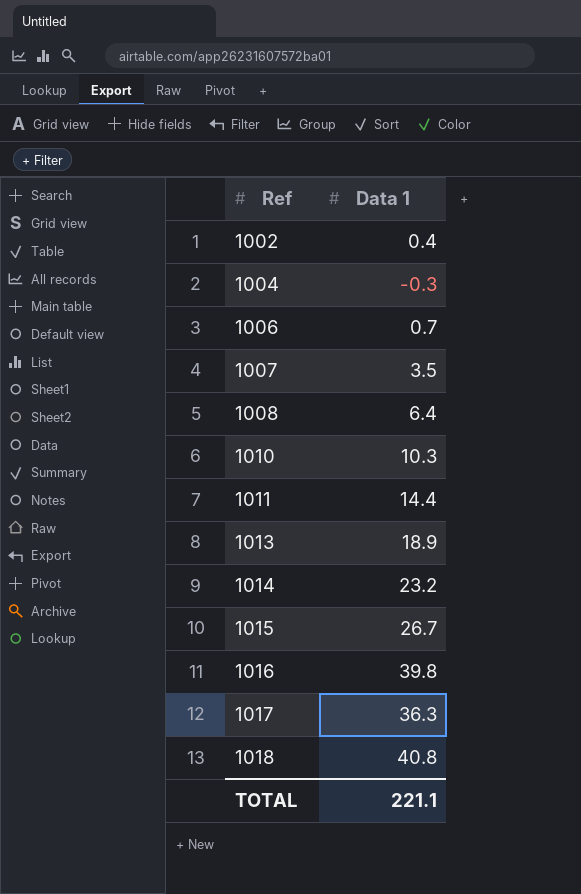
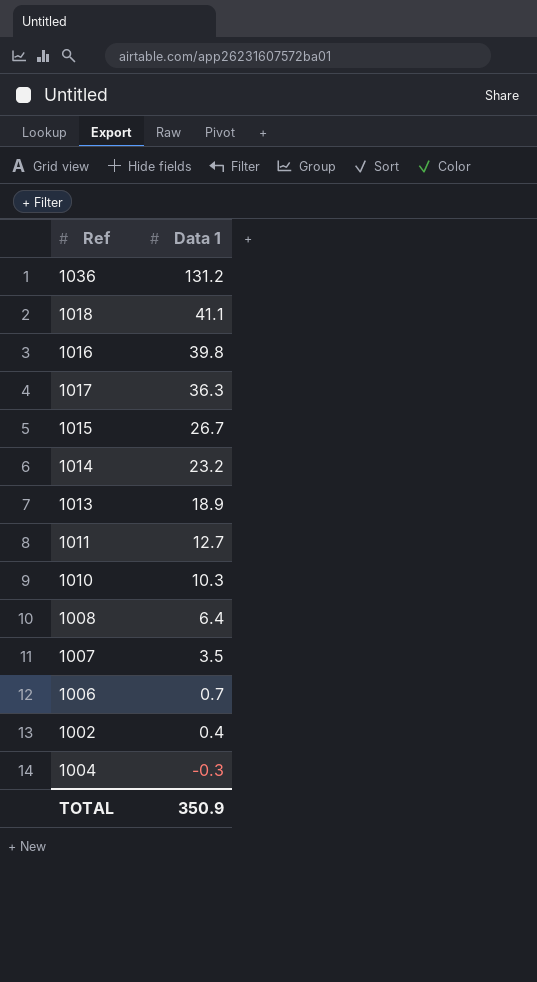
row order: Ref ascending -> Data 1 descending
row 1036: none -> 131.2
1018 | Data 1: 40.8 -> 41.1
1011 | Data 1: 14.4 -> 12.7
TOTAL | Data 1: 221.1 -> 350.9

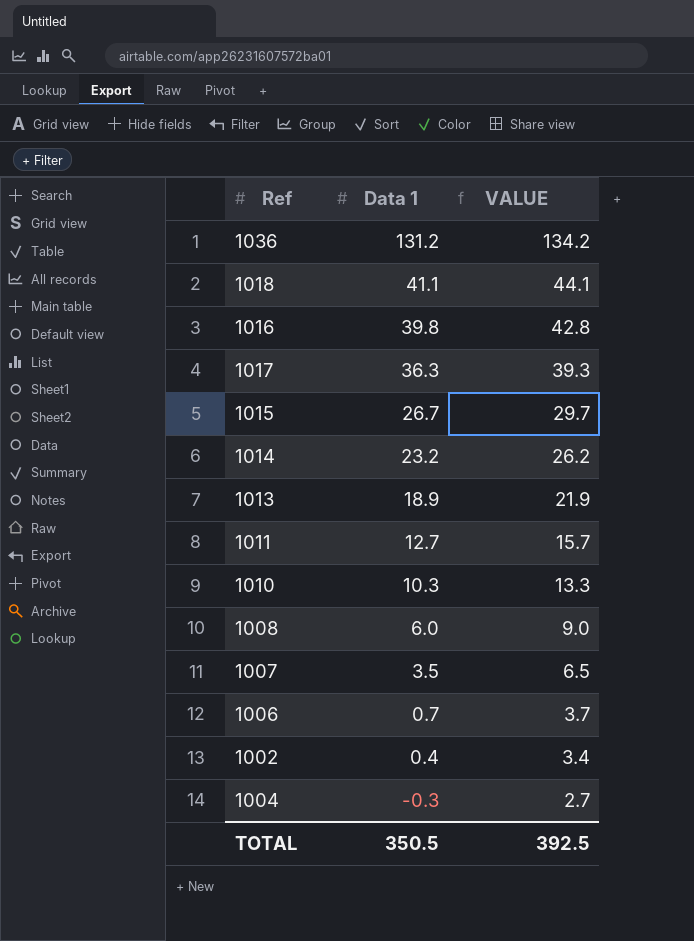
column VALUE | formula: none -> [Data 1] + 3
1008 | Data 1: 6.4 -> 6.0
TOTAL | Data 1: 350.9 -> 350.5

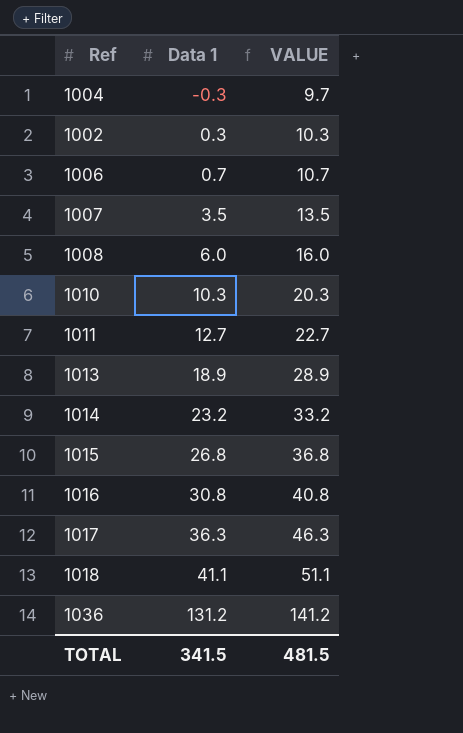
row order: Data 1 descending -> Data 1 ascending
column VALUE | formula: [Data 1] + 3 -> [Data 1] + 10
1002 | Data 1: 0.4 -> 0.3
1015 | Data 1: 26.7 -> 26.8
1016 | Data 1: 39.8 -> 30.8
TOTAL | Data 1: 350.5 -> 341.5
TOTAL | VALUE: 392.5 -> 481.5

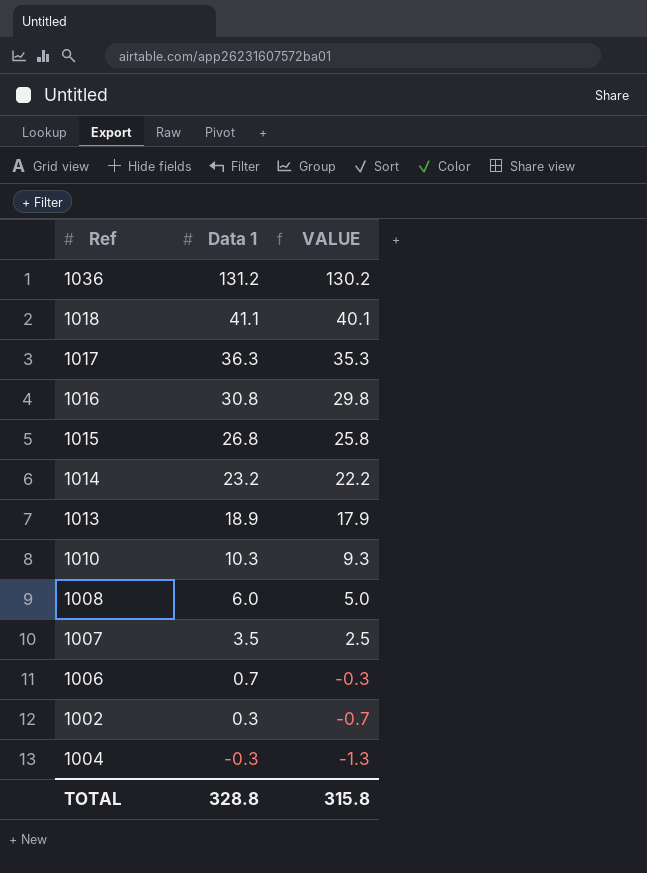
row order: Data 1 ascending -> Data 1 descending
column VALUE | formula: [Data 1] + 10 -> [Data 1] - 1
row 1011: 12.7 | 22.7 -> none
TOTAL | Data 1: 341.5 -> 328.8
TOTAL | VALUE: 481.5 -> 315.8

